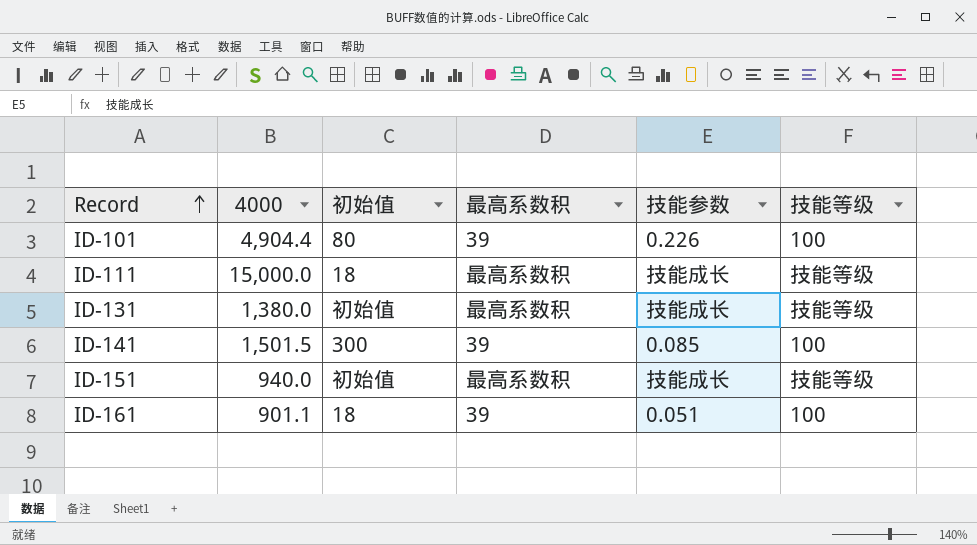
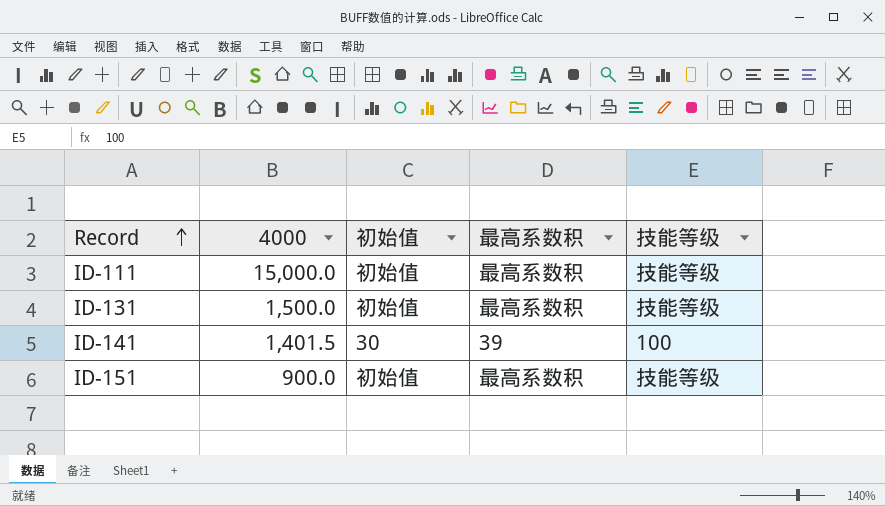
column 技能参数 | position: 5 -> none
row ID-101: 4,904.4 | 80 | 39 | 0.226 | 100 -> none
row ID-161: 901.1 | 18 | 39 | 0.051 | 100 -> none
ID-111 | 初始值: 18 -> 初始值
ID-131 | 4000: 1,380.0 -> 1,500.0
ID-141 | 4000: 1,501.5 -> 1,401.5
ID-141 | 初始值: 300 -> 30
ID-151 | 4000: 940.0 -> 900.0

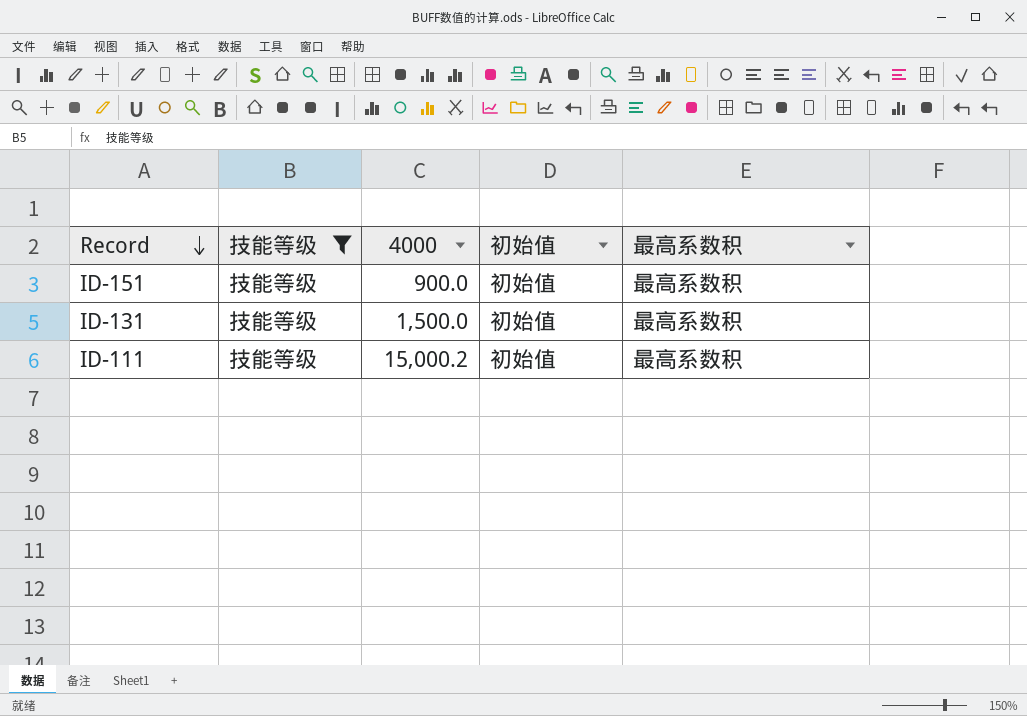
filter: none -> 技能等级 = 技能等级
row order: Record ascending -> Record descending
column 技能等级 | position: 5 -> 2
ID-111 | 4000: 15,000.0 -> 15,000.2

